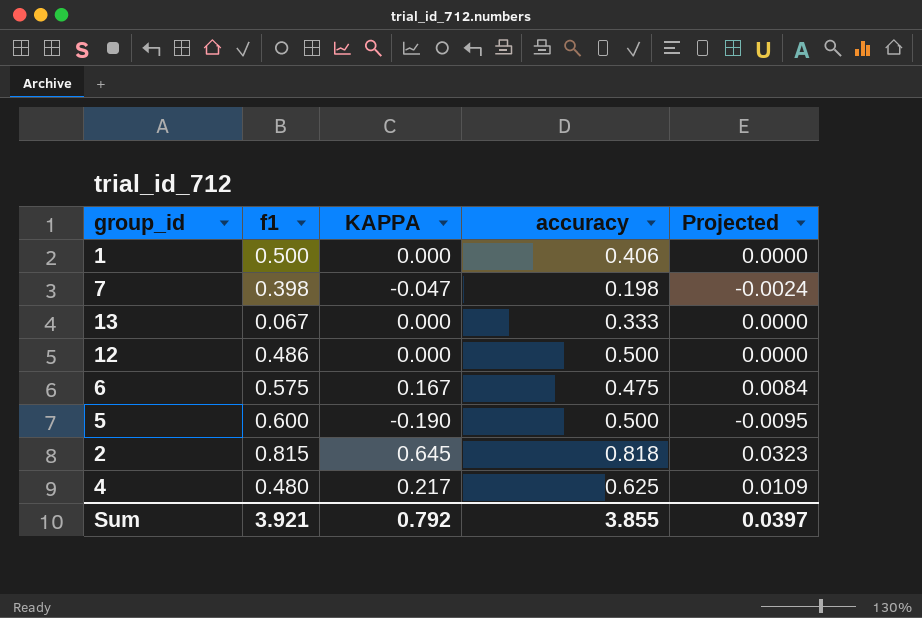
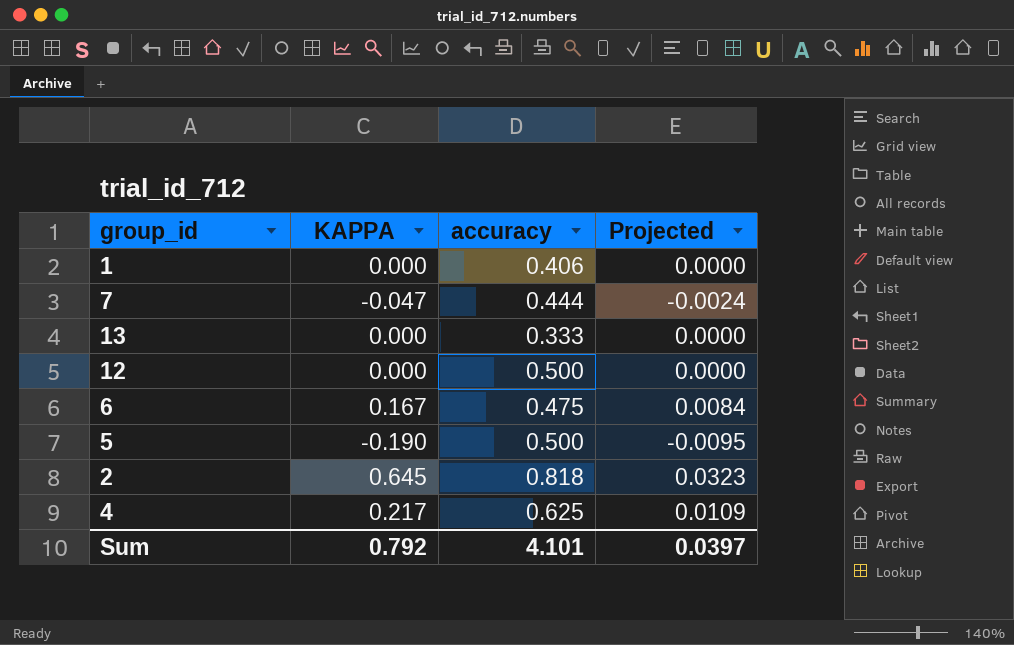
column f1 | position: 2 -> none
7 | accuracy: 0.198 -> 0.444
Sum | accuracy: 3.855 -> 4.101

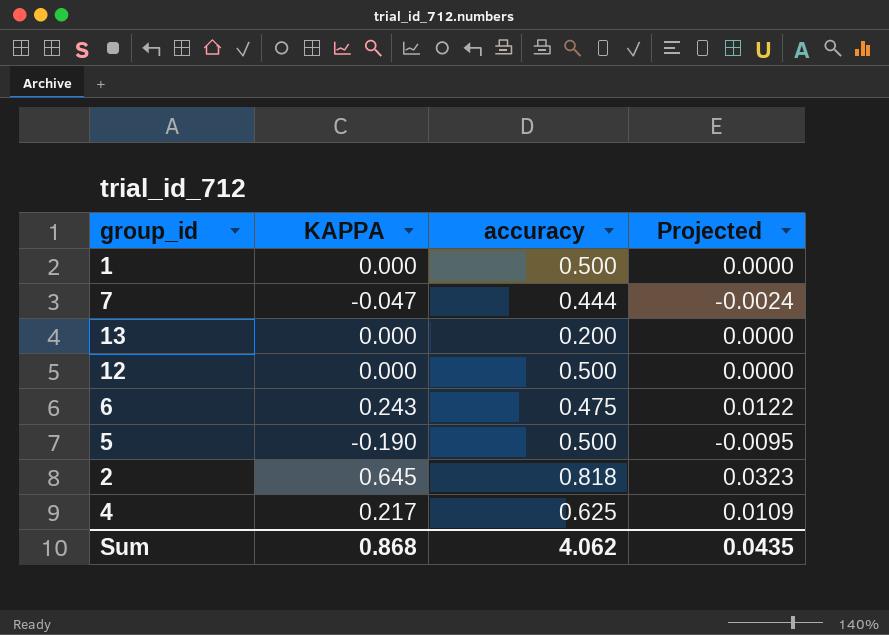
1 | accuracy: 0.406 -> 0.500
13 | accuracy: 0.333 -> 0.200
6 | KAPPA: 0.167 -> 0.243
6 | Projected: 0.0084 -> 0.0122
Sum | KAPPA: 0.792 -> 0.868
Sum | accuracy: 4.101 -> 4.062
Sum | Projected: 0.0397 -> 0.0435

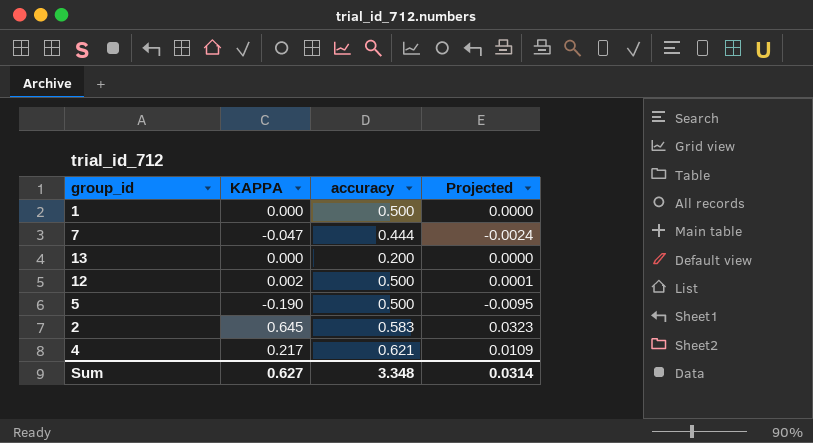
row 6: 0.243 | 0.475 | 0.0122 -> none
12 | KAPPA: 0.000 -> 0.002
12 | Projected: 0.0000 -> 0.0001
2 | accuracy: 0.818 -> 0.583
4 | accuracy: 0.625 -> 0.621
Sum | KAPPA: 0.868 -> 0.627
Sum | accuracy: 4.062 -> 3.348
Sum | Projected: 0.0435 -> 0.0314

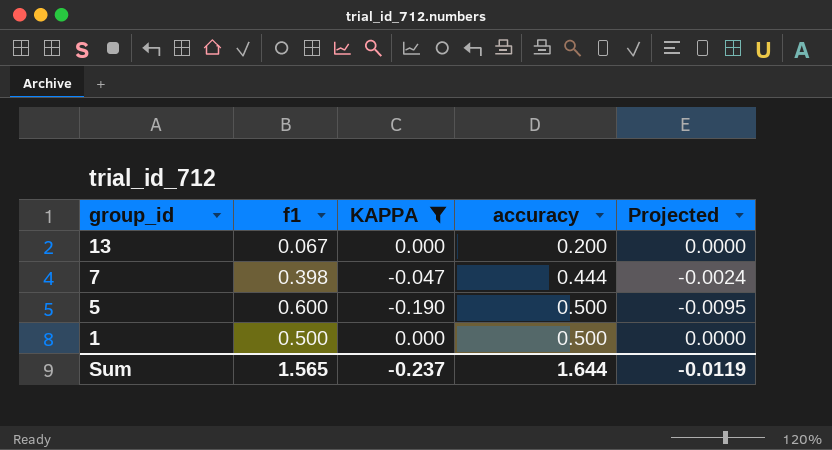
filter: none -> KAPPA <= 0.000
row order: none -> group_id descending
column f1 | position: none -> 2
Sum | KAPPA: 0.627 -> -0.237
Sum | accuracy: 3.348 -> 1.644
Sum | Projected: 0.0314 -> -0.0119

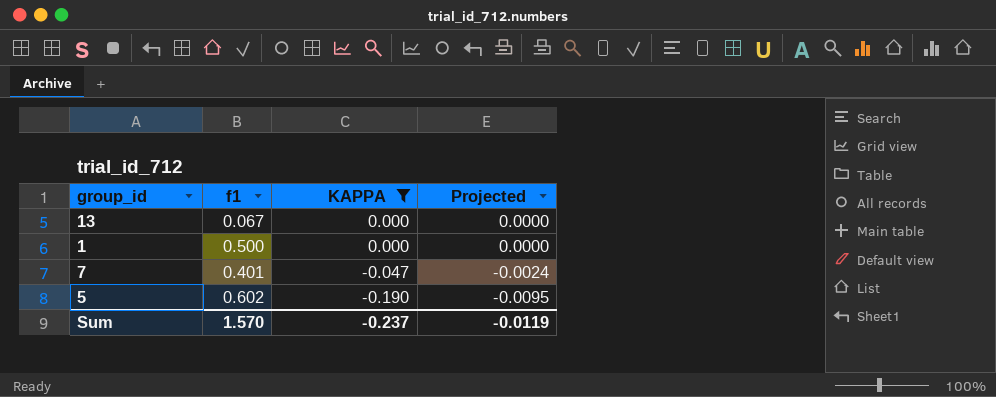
row order: group_id descending -> KAPPA descending
column accuracy | position: 4 -> none
7 | f1: 0.398 -> 0.401
5 | f1: 0.600 -> 0.602
Sum | f1: 1.565 -> 1.570

